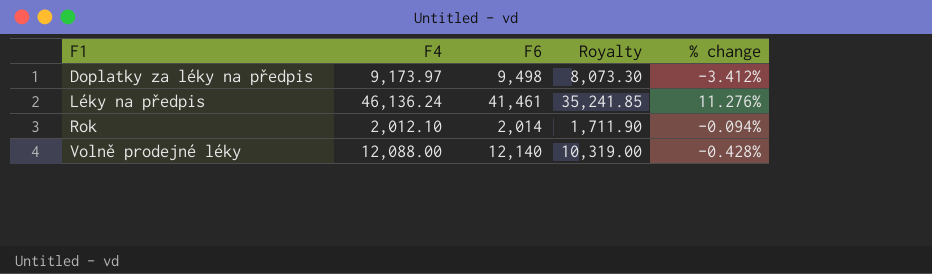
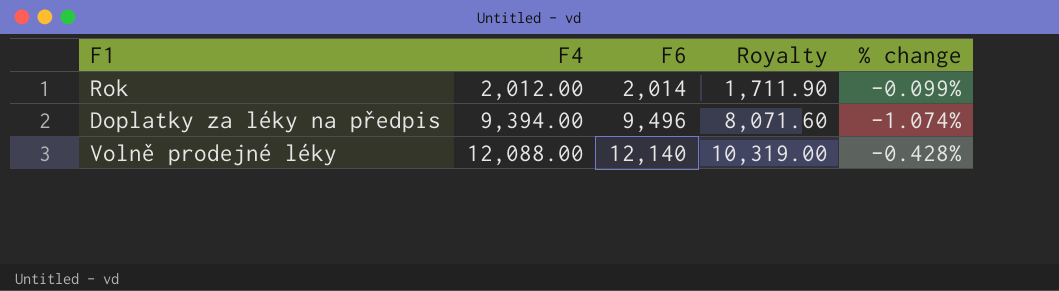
row order: F1 ascending -> F4 ascending
row Léky na předpis: 46,136.24 | 41,461 | 35,241.85 | 11.276% -> none
Rok | F4: 2,012.10 -> 2,012.00
Rok | % change: -0.094% -> -0.099%
Doplatky za léky na předpis | F4: 9,173.97 -> 9,394.00
Doplatky za léky na předpis | F6: 9,498 -> 9,496
Doplatky za léky na předpis | Royalty: 8,073.30 -> 8,071.60
Doplatky za léky na předpis | % change: -3.412% -> -1.074%

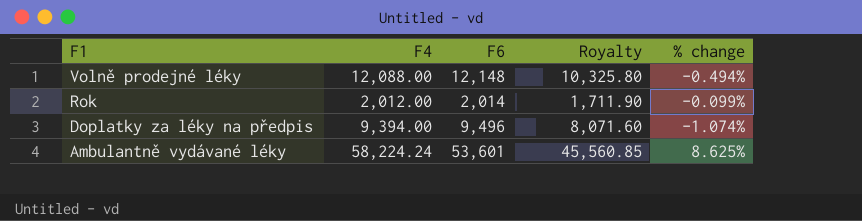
row order: F4 ascending -> F1 descending
Volně prodejné léky | F6: 12,140 -> 12,148
Volně prodejné léky | Royalty: 10,319.00 -> 10,325.80
Volně prodejné léky | % change: -0.428% -> -0.494%
row Ambulantně vydávané léky: none -> 58,224.24 | 53,601 | 45,560.85 | 8.625%

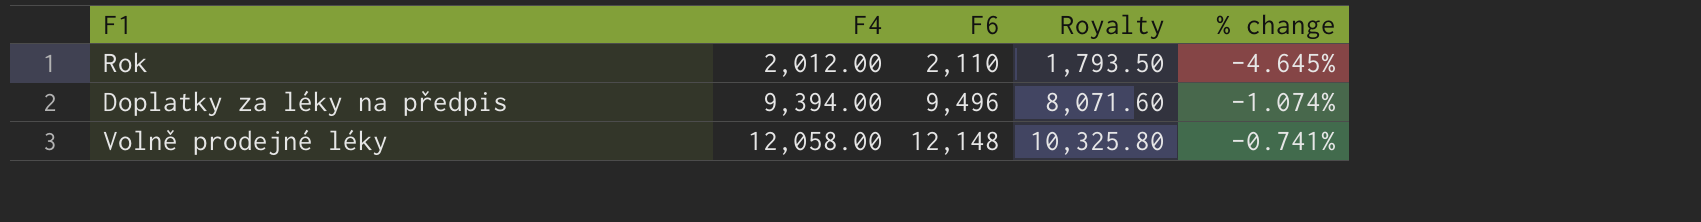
row order: F1 descending -> F4 ascending
row Ambulantně vydávané léky: 58,224.24 | 53,601 | 45,560.85 | 8.625% -> none
Rok | F6: 2,014 -> 2,110
Rok | Royalty: 1,711.90 -> 1,793.50
Rok | % change: -0.099% -> -4.645%
Volně prodejné léky | F4: 12,088.00 -> 12,058.00
Volně prodejné léky | % change: -0.494% -> -0.741%

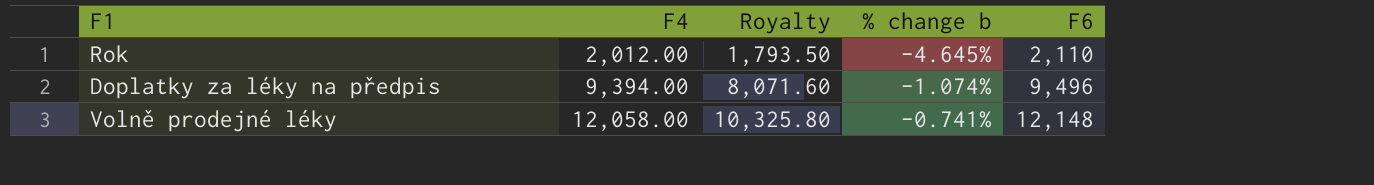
column name: % change -> % change b
column F6 | position: 3 -> 5

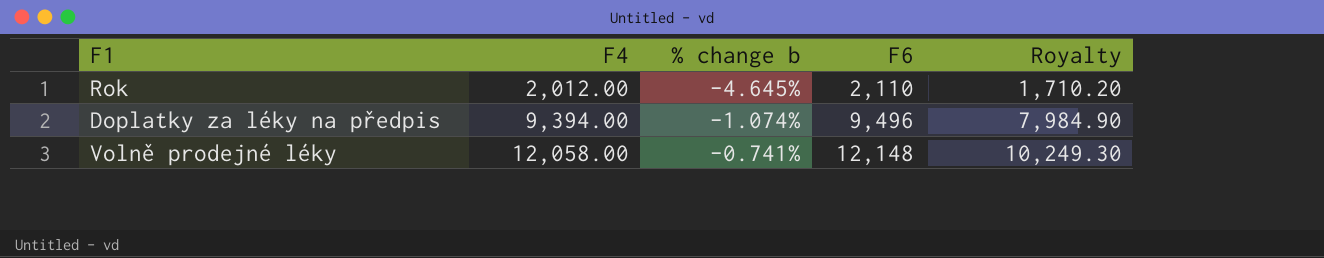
column Royalty | formula: [F6] * 0.85 -> [F4] * 0.85
column Royalty | position: 3 -> 5

